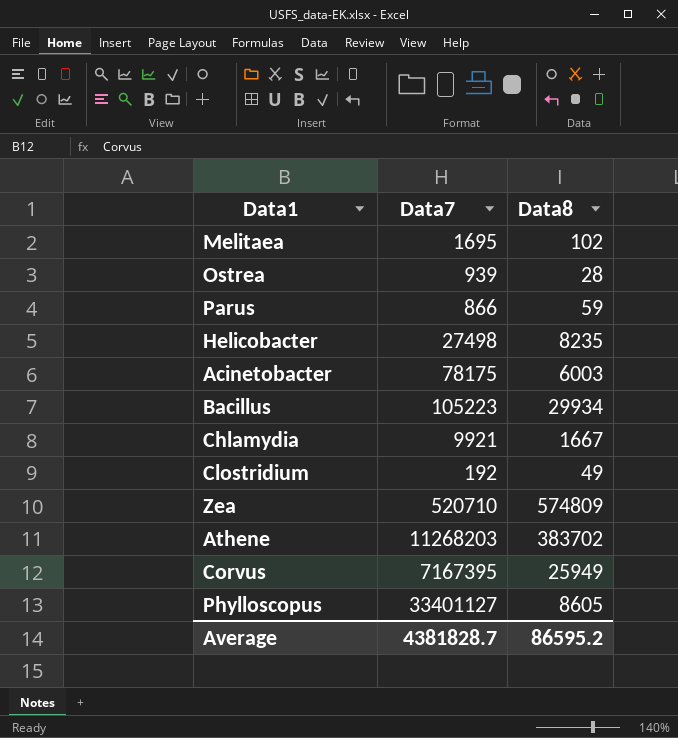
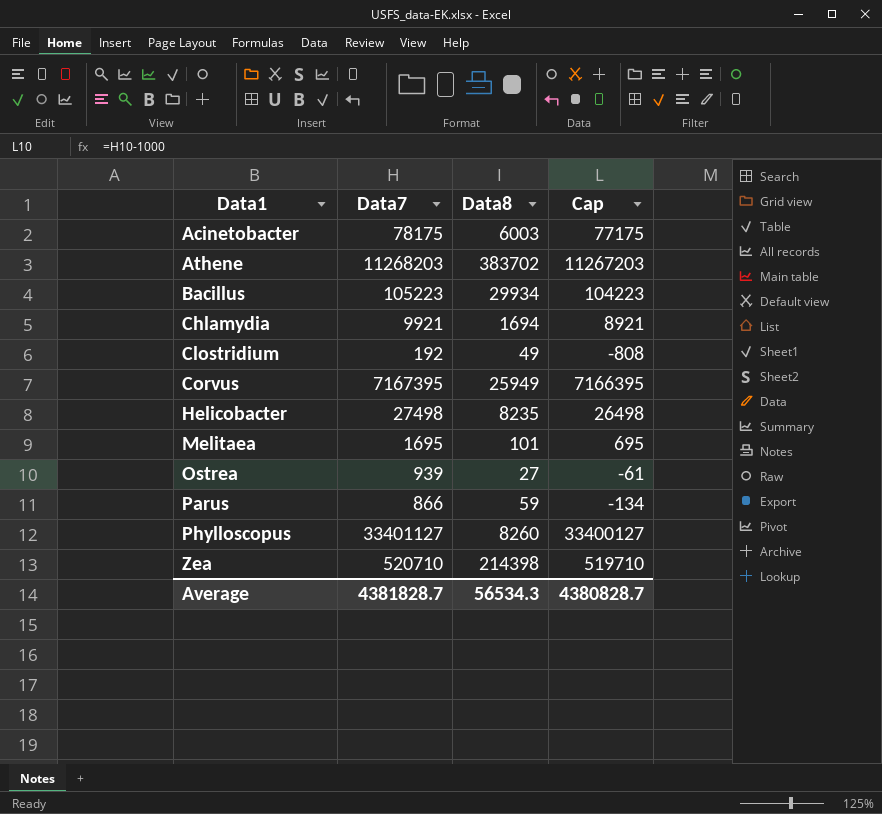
row order: none -> Data1 ascending
column Cap | formula: none -> [Data7] - 1000
Chlamydia | Data8: 1667 -> 1694
Melitaea | Data8: 102 -> 101
Ostrea | Data8: 28 -> 27
Phylloscopus | Data8: 8605 -> 8260
Zea | Data8: 574809 -> 214398
Average | Data8: 86595.2 -> 56534.3

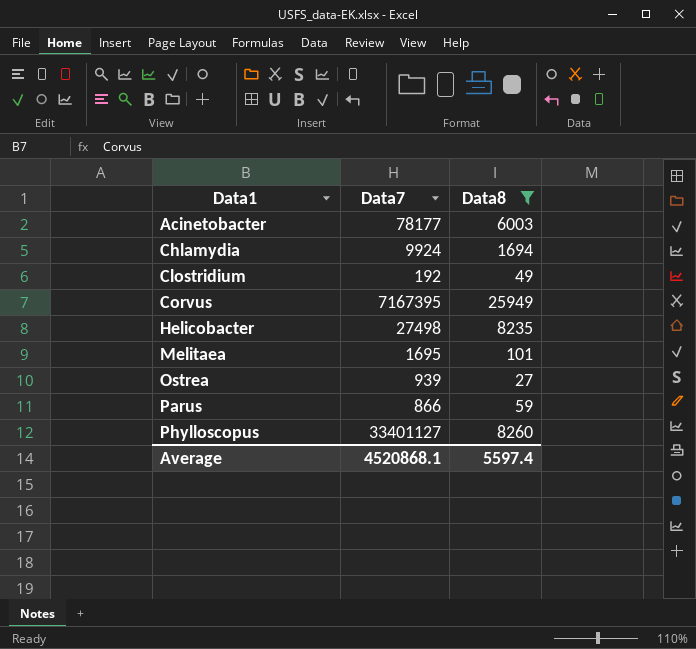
filter: none -> Data8 <= 25949
column Cap | formula: [Data7] - 1000 -> none
Acinetobacter | Data7: 78175 -> 78177
Chlamydia | Data7: 9921 -> 9924
Average | Data7: 4381828.7 -> 4520868.1
Average | Data8: 56534.3 -> 5597.4

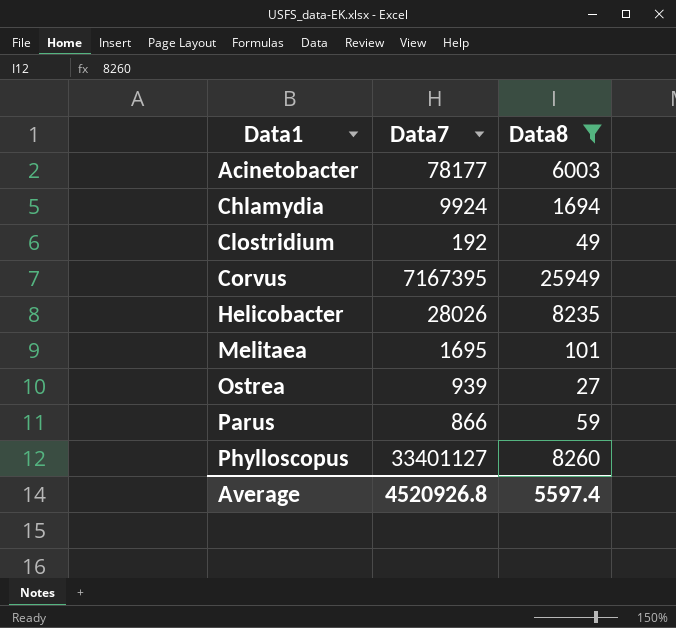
Helicobacter | Data7: 27498 -> 28026
Average | Data7: 4520868.1 -> 4520926.8

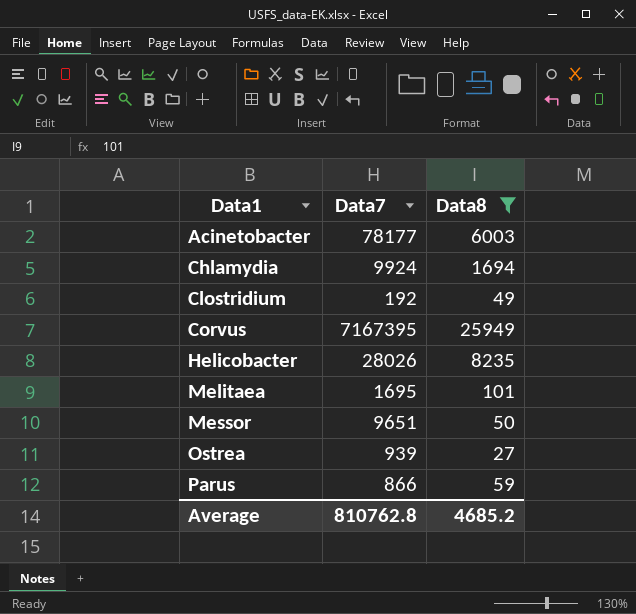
row Phylloscopus: 33401127 | 8260 -> none
row Messor: none -> 9651 | 50
Average | Data7: 4520926.8 -> 810762.8
Average | Data8: 5597.4 -> 4685.2

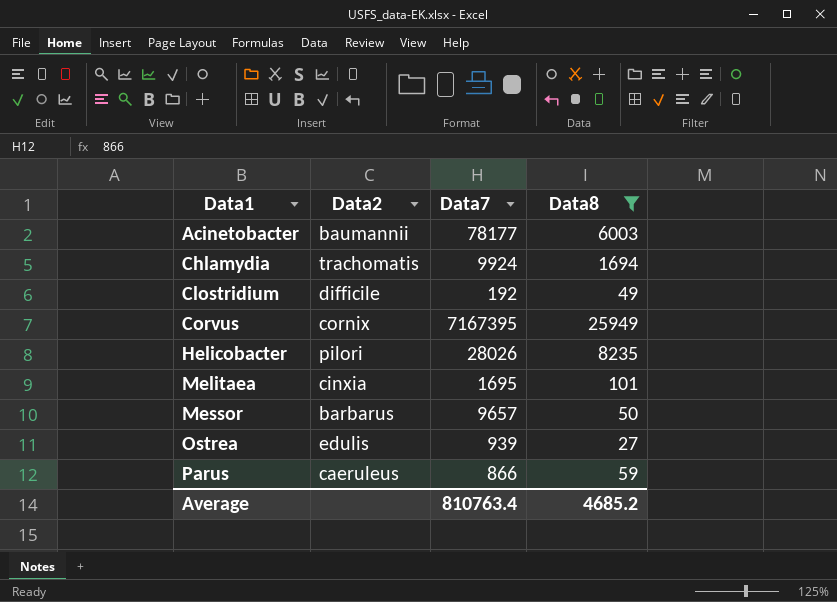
column Data2 | position: none -> 2
Messor | Data7: 9651 -> 9657
Average | Data7: 810762.8 -> 810763.4

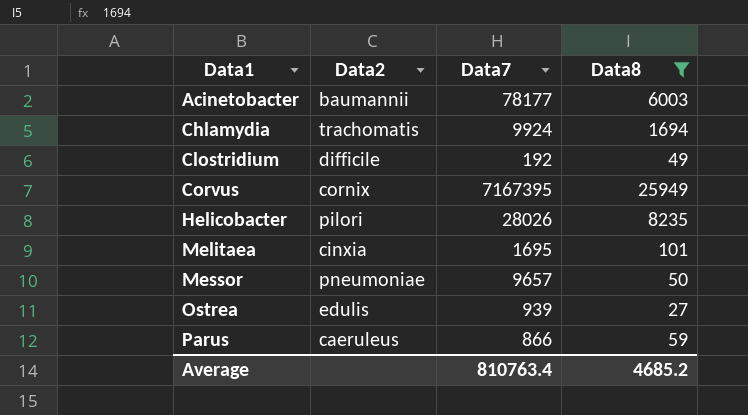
Messor | Data2: barbarus -> pneumoniae

